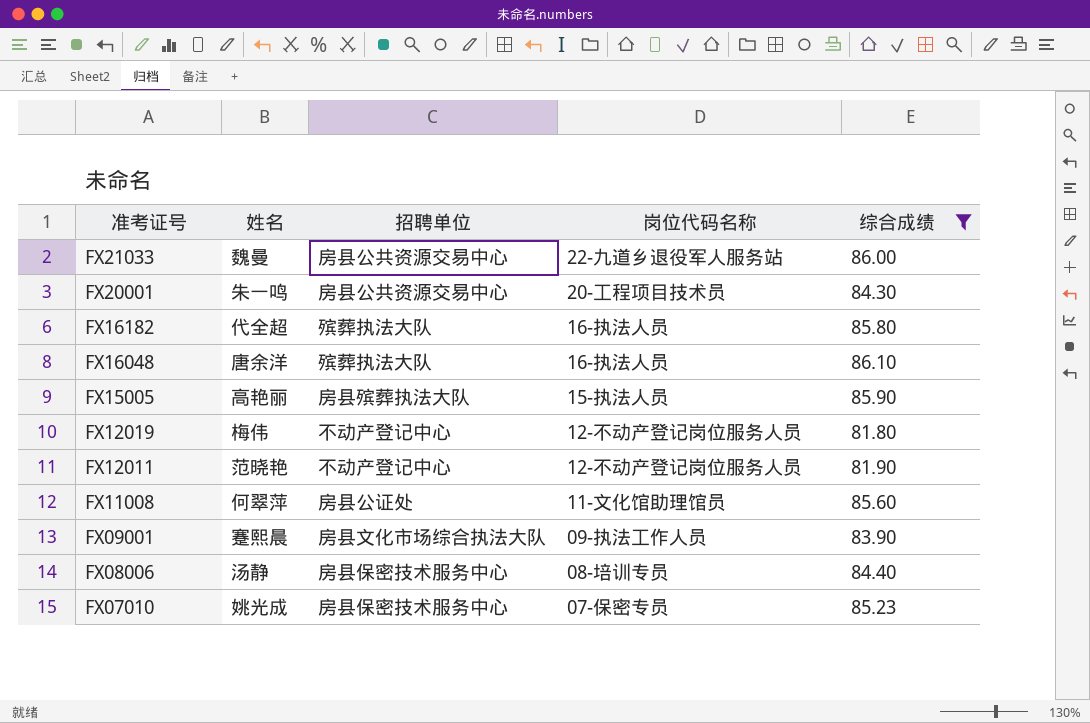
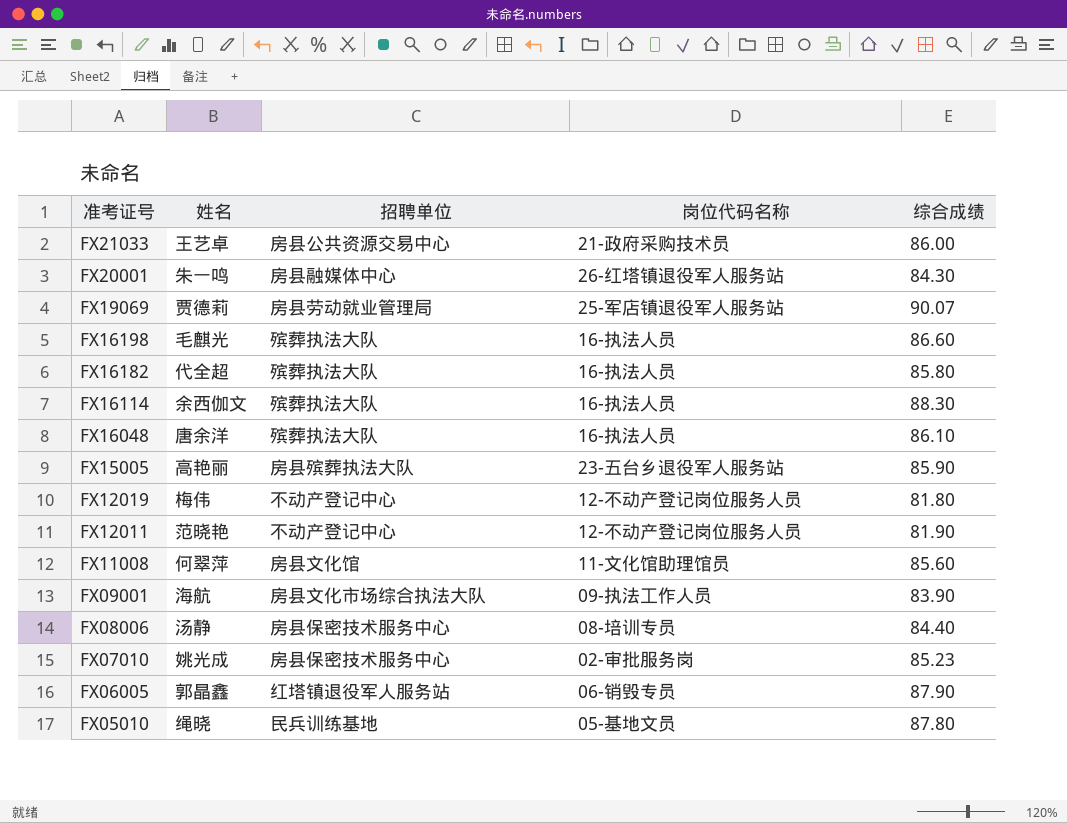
filter: 综合成绩 <= 86.10 -> none
FX21033 | 姓名: 魏曼 -> 王艺卓
FX21033 | 岗位代码名称: 22-九道乡退役军人服务站 -> 21-政府采购技术员
FX20001 | 招聘单位: 房县公共资源交易中心 -> 房县融媒体中心
FX20001 | 岗位代码名称: 20-工程项目技术员 -> 26-红塔镇退役军人服务站
FX15005 | 岗位代码名称: 15-执法人员 -> 23-五台乡退役军人服务站
FX11008 | 招聘单位: 房县公证处 -> 房县文化馆
FX09001 | 姓名: 蹇熙晨 -> 海航
FX07010 | 岗位代码名称: 07-保密专员 -> 02-审批服务岗

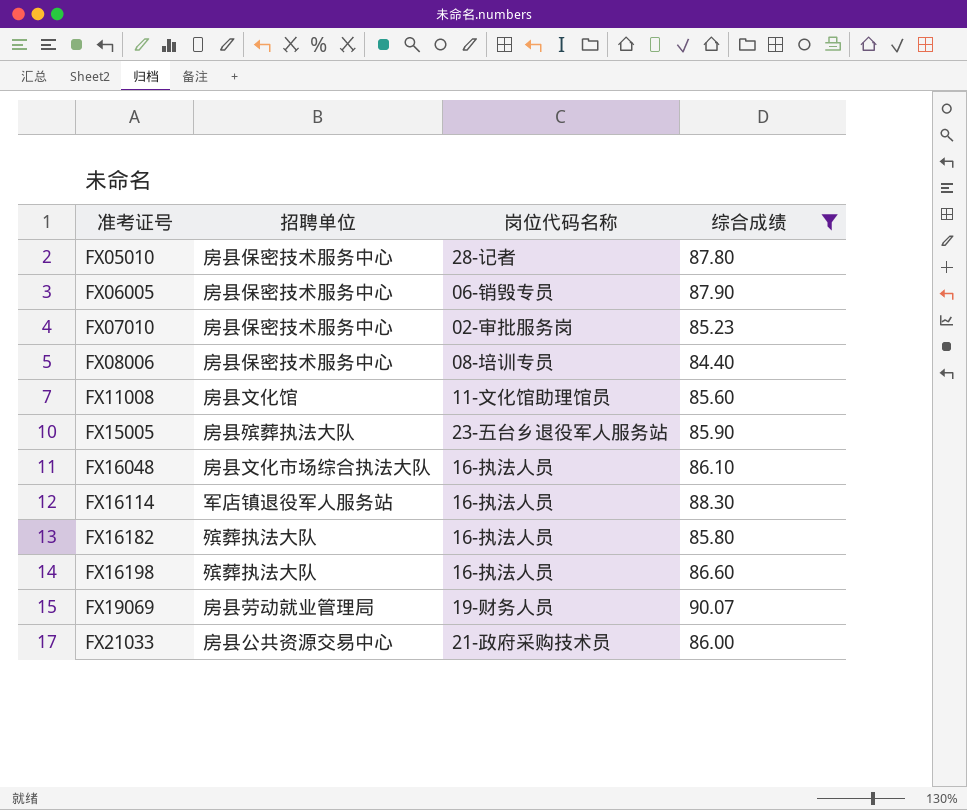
filter: none -> 综合成绩 >= 84.40
row order: 准考证号 descending -> 准考证号 ascending
column 姓名 | position: 2 -> none
FX05010 | 招聘单位: 民兵训练基地 -> 房县保密技术服务中心
FX05010 | 岗位代码名称: 05-基地文员 -> 28-记者
FX06005 | 招聘单位: 红塔镇退役军人服务站 -> 房县保密技术服务中心
FX16048 | 招聘单位: 殡葬执法大队 -> 房县文化市场综合执法大队
FX16114 | 招聘单位: 殡葬执法大队 -> 军店镇退役军人服务站
FX19069 | 岗位代码名称: 25-军店镇退役军人服务站 -> 19-财务人员

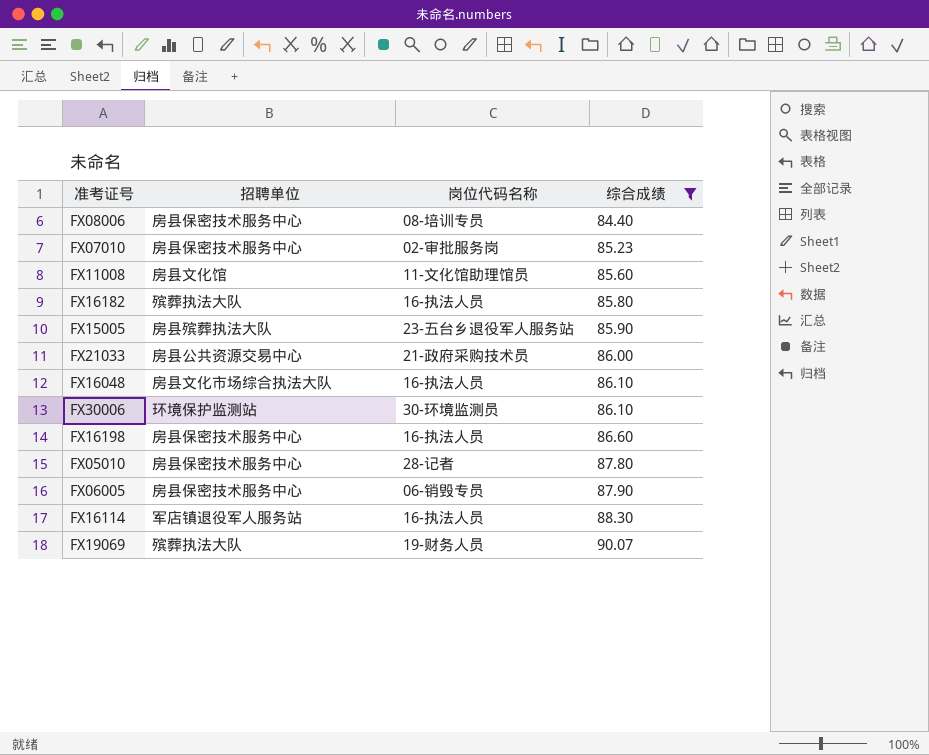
row order: 准考证号 ascending -> 综合成绩 ascending
row FX30006: none -> 环境保护监测站 | 30-环境监测员 | 86.10
FX16198 | 招聘单位: 殡葬执法大队 -> 房县保密技术服务中心
FX19069 | 招聘单位: 房县劳动就业管理局 -> 殡葬执法大队

